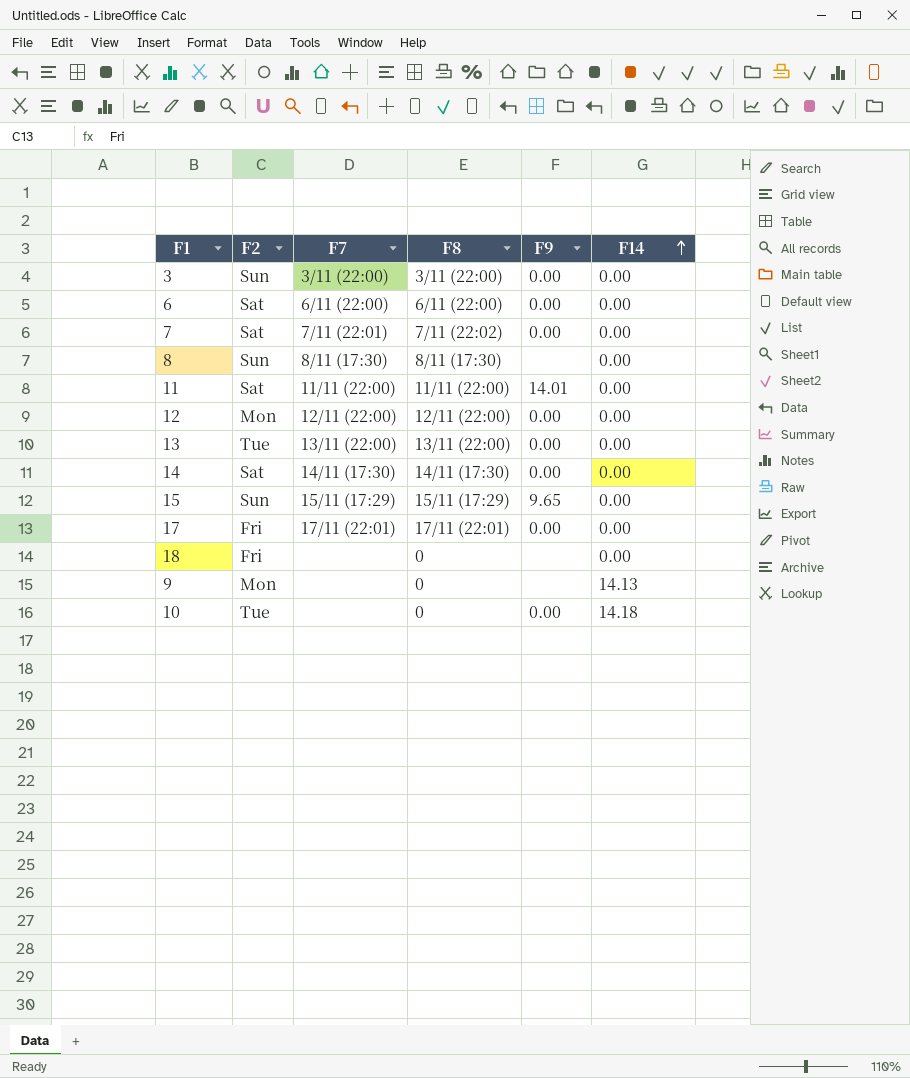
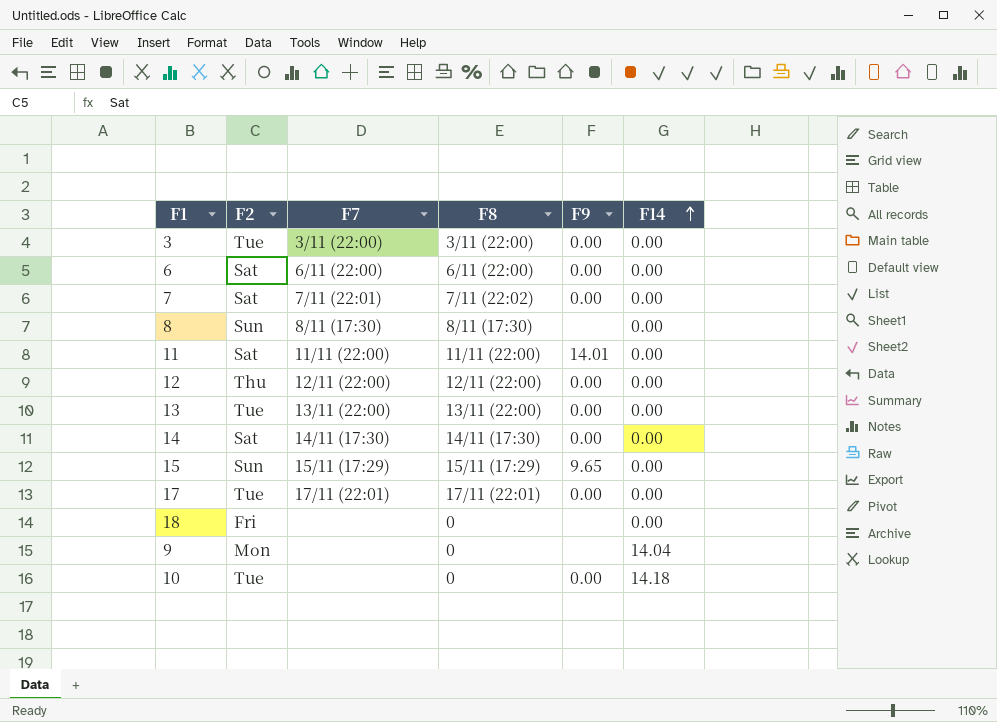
3 | F2: Sun -> Tue
12 | F2: Mon -> Thu
17 | F2: Fri -> Tue
9 | F14: 14.13 -> 14.04

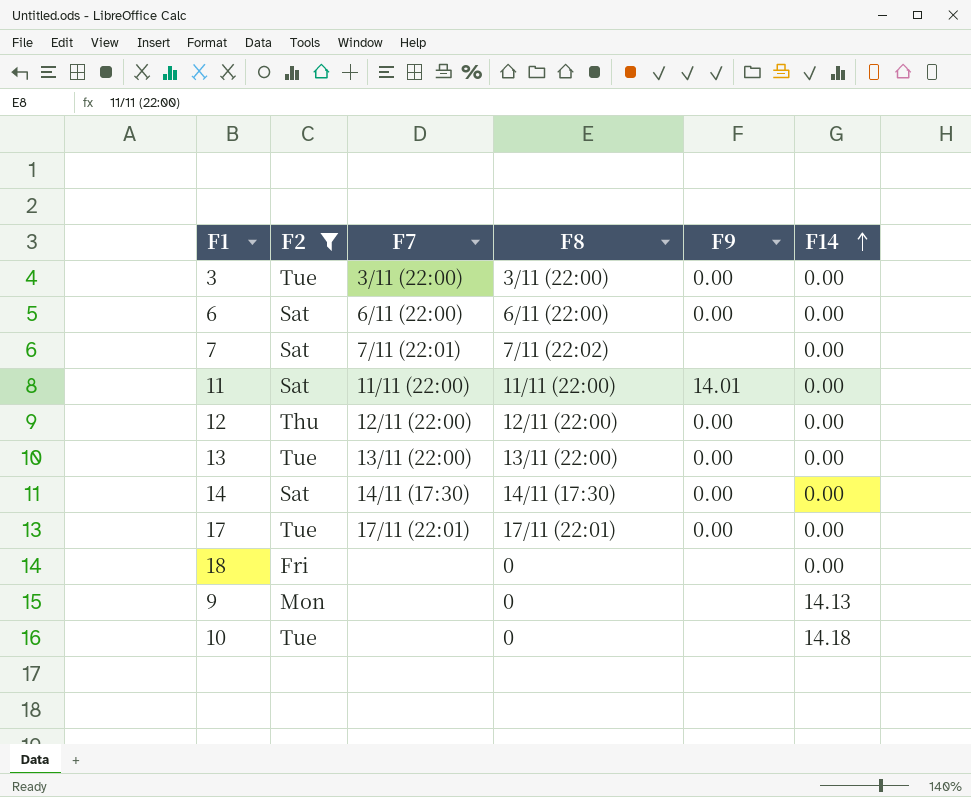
filter: none -> F2 != Sun
7 | F9: 0.00 -> none
9 | F14: 14.04 -> 14.13
10 | F9: 0.00 -> none

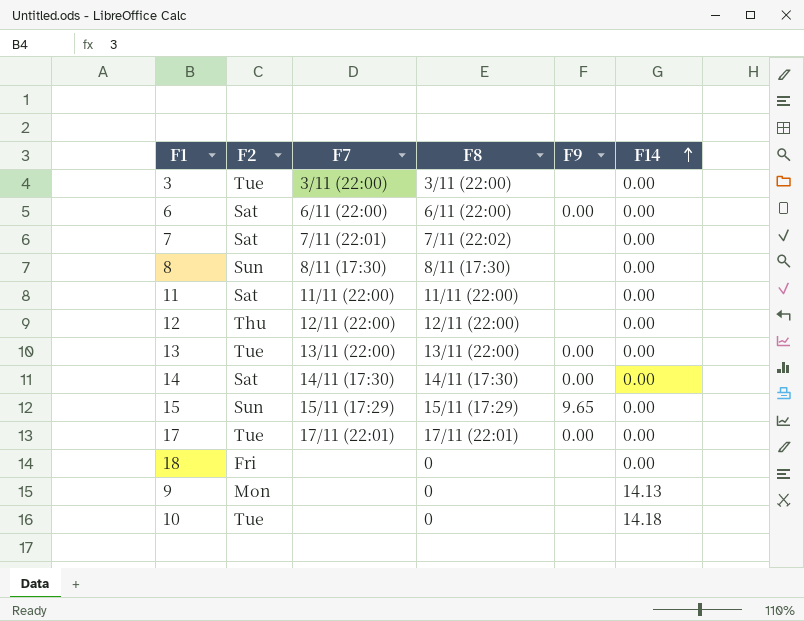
filter: F2 != Sun -> none
3 | F9: 0.00 -> none
11 | F9: 14.01 -> none
12 | F9: 0.00 -> none

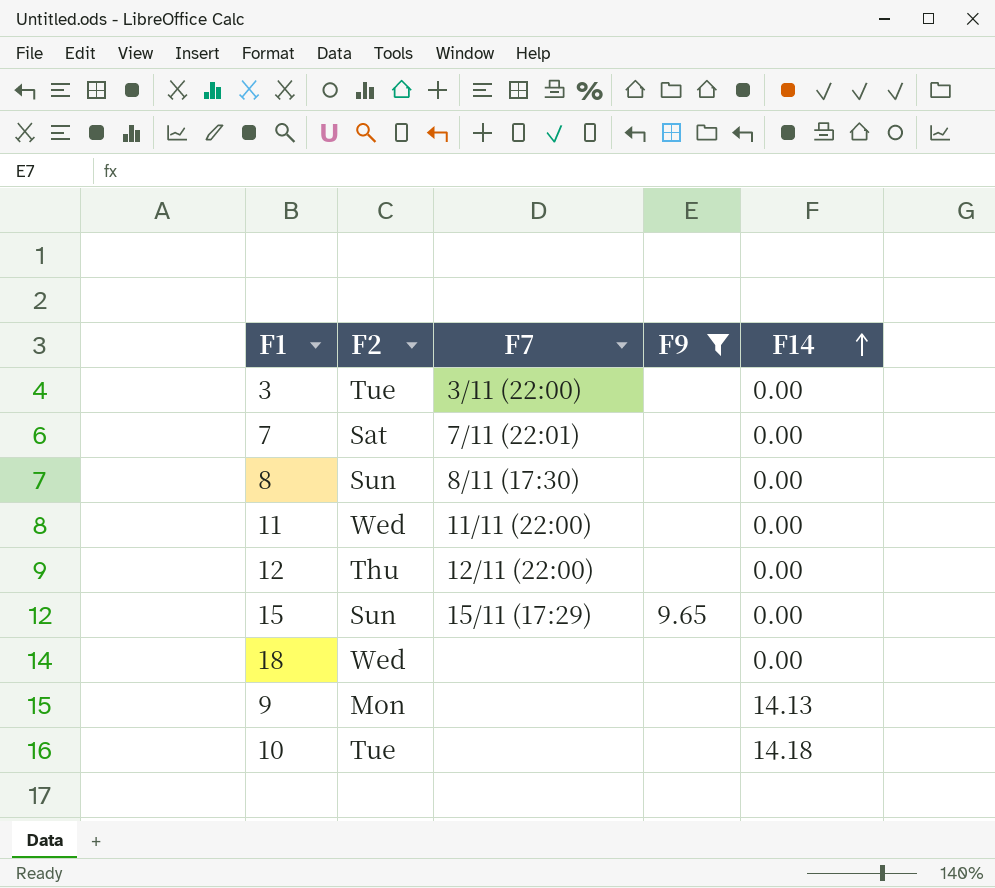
filter: none -> F9 != 0.00
column F8 | position: 4 -> none
11 | F2: Sat -> Wed
18 | F2: Fri -> Wed

